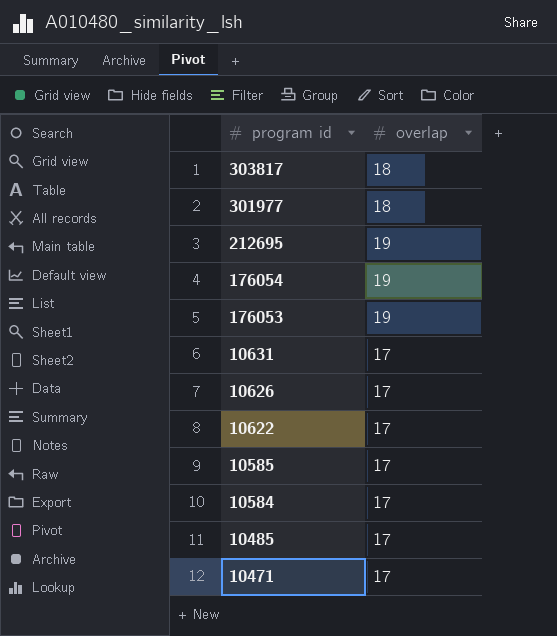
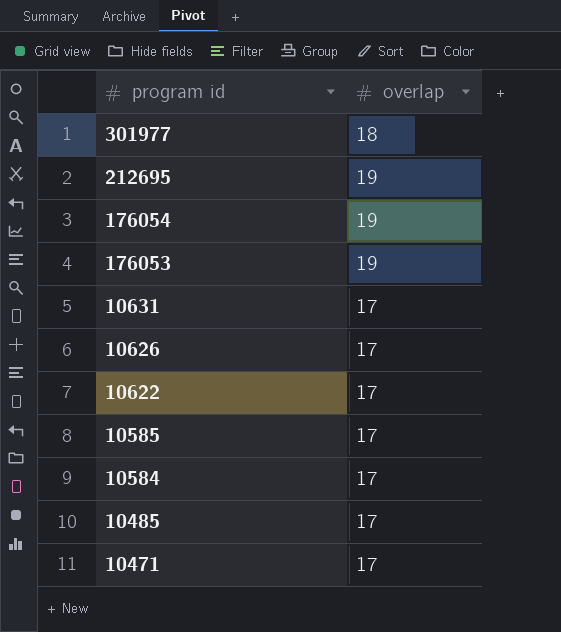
row 303817: 18 -> none

